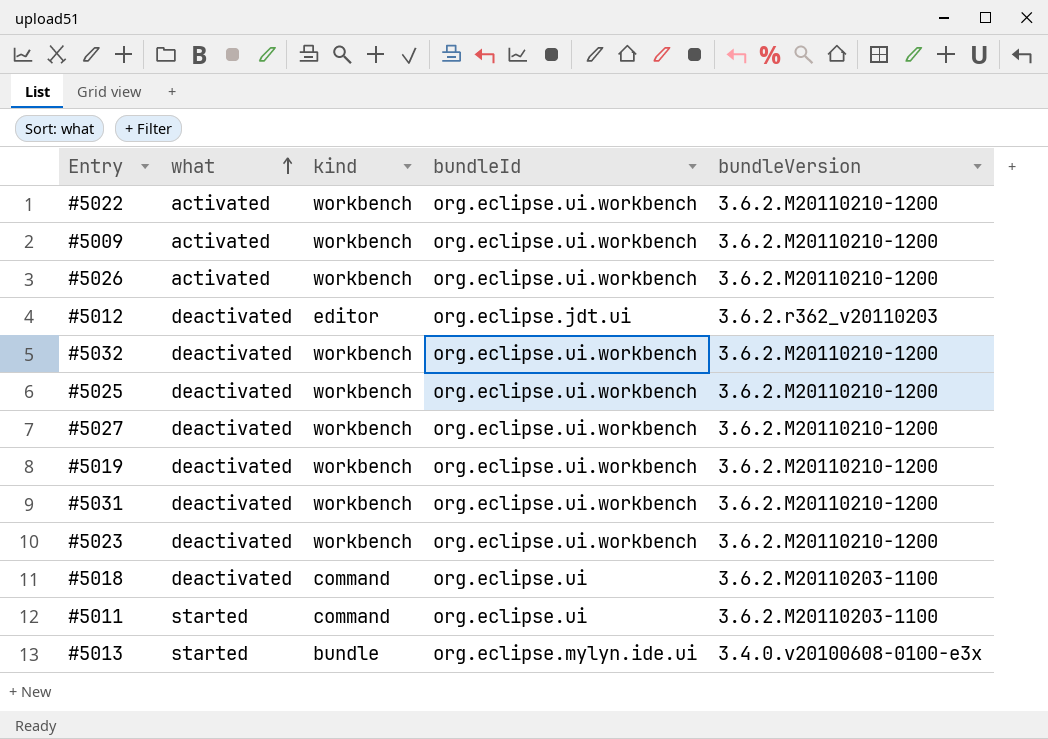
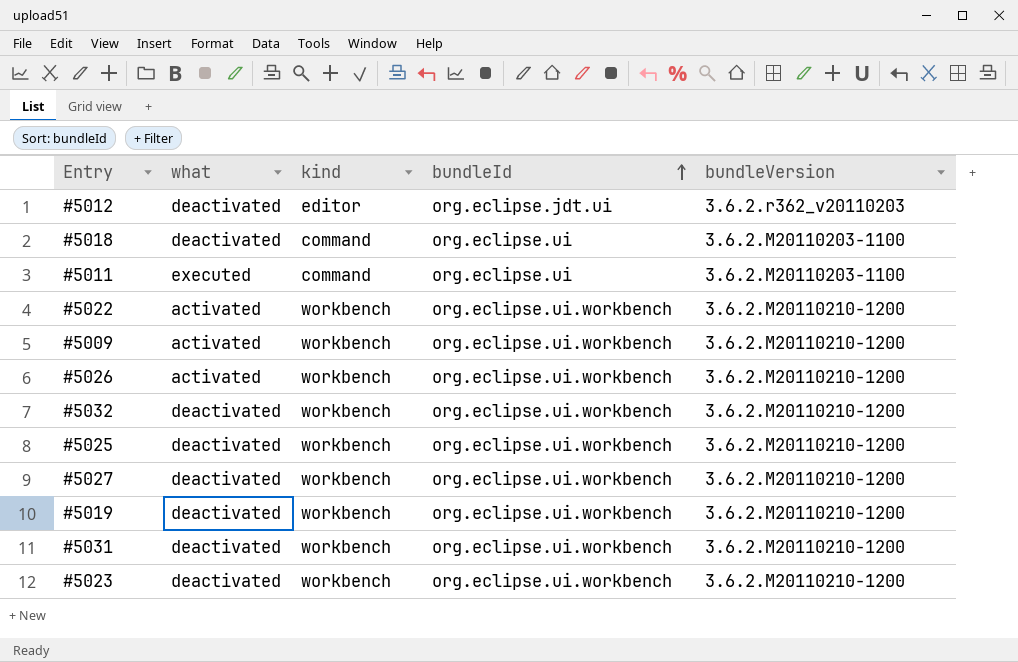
row order: what ascending -> bundleId ascending
row #5013: started | bundle | org.eclipse.mylyn.ide.ui | 3.4.0.v20100608-0100-e3x -> none
#5011 | what: started -> executed

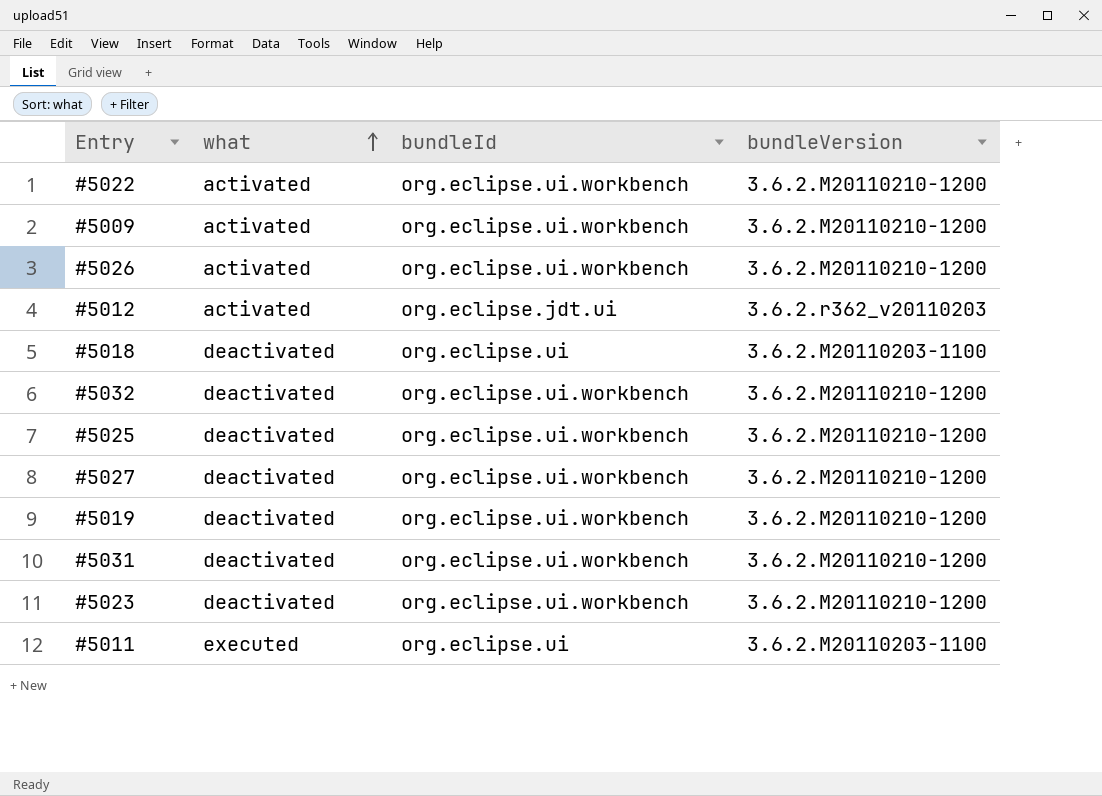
row order: bundleId ascending -> what ascending
column kind | position: 3 -> none
#5012 | what: deactivated -> activated

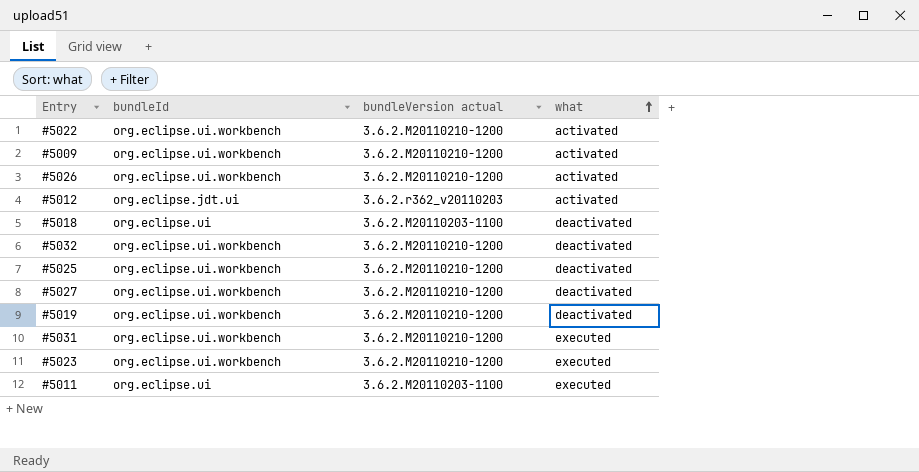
column name: bundleVersion -> bundleVersion actual
column what | position: 2 -> 4
#5031 | what: deactivated -> executed
#5023 | what: deactivated -> executed

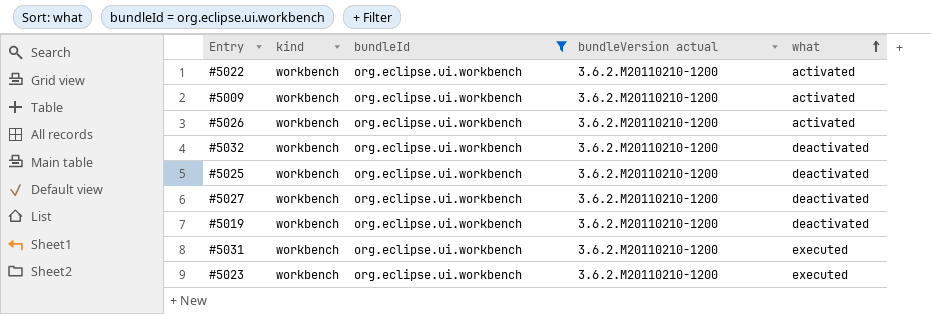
filter: none -> bundleId = org.eclipse.ui.workbench
column kind | position: none -> 2

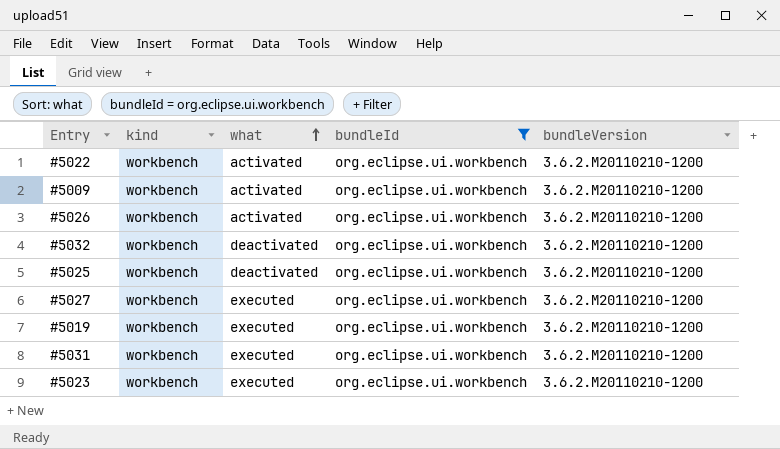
column what | position: 5 -> 3
column name: bundleVersion actual -> bundleVersion
#5027 | what: deactivated -> executed
#5019 | what: deactivated -> executed

